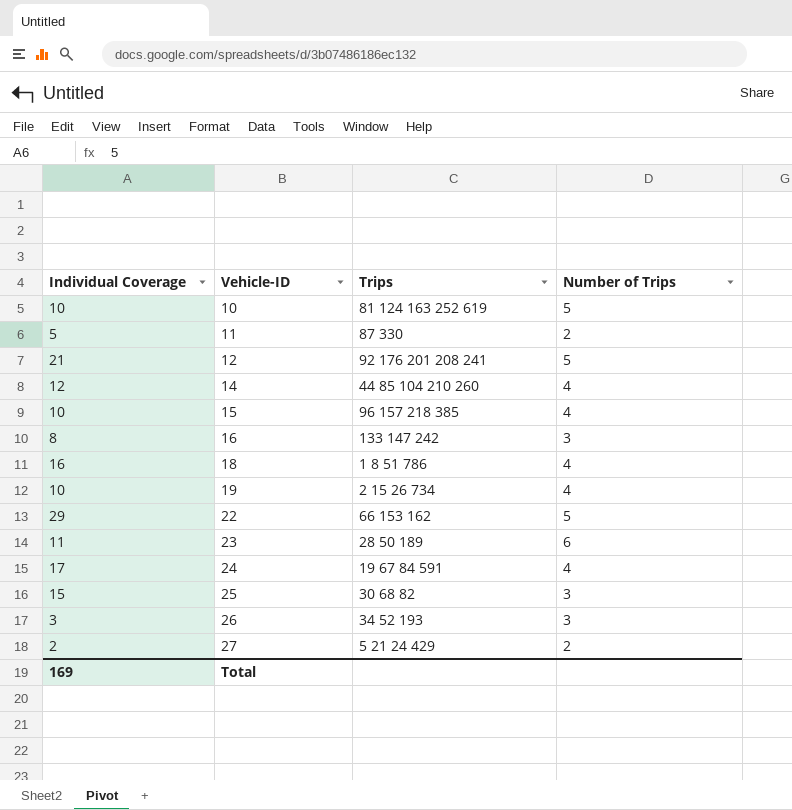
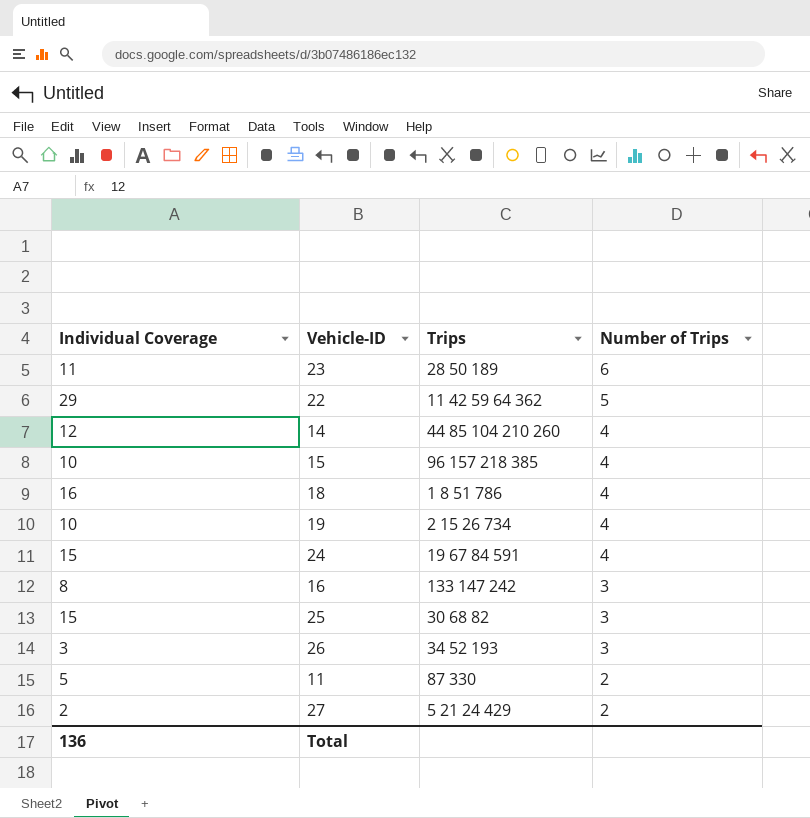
row order: Vehicle-ID ascending -> Number of Trips descending
row 10: 10 | 81 124 163 252 619 | 5 -> none
row 12: 21 | 92 176 201 208 241 | 5 -> none
22 | Trips: 66 153 162 -> 11 42 59 64 362
24 | Individual Coverage: 17 -> 15
Total | Individual Coverage: 169 -> 136

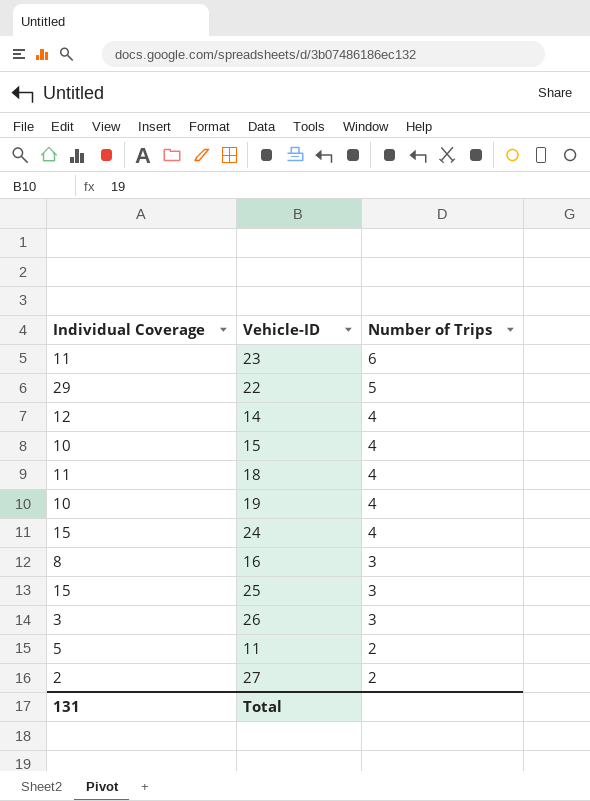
column Trips | position: 3 -> none
18 | Individual Coverage: 16 -> 11
Total | Individual Coverage: 136 -> 131

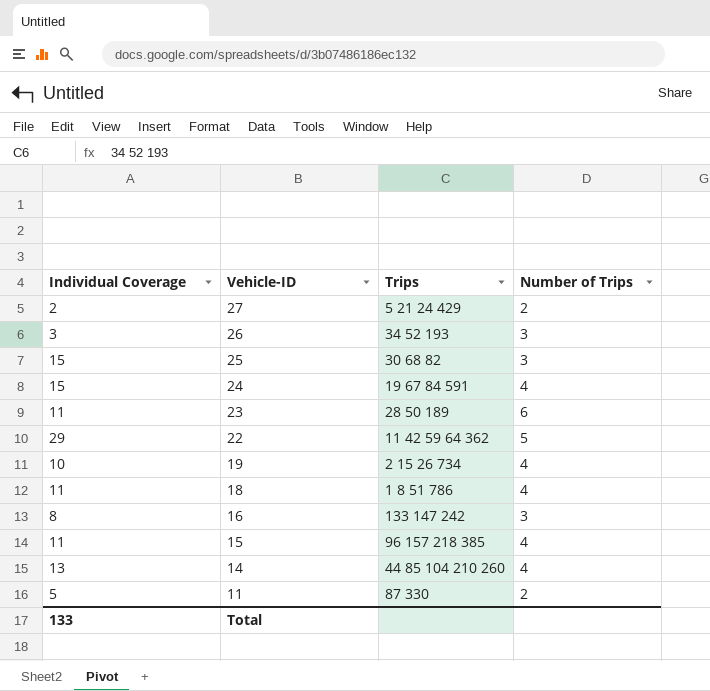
row order: Number of Trips descending -> Vehicle-ID descending
column Trips | position: none -> 3
15 | Individual Coverage: 10 -> 11
14 | Individual Coverage: 12 -> 13
Total | Individual Coverage: 131 -> 133

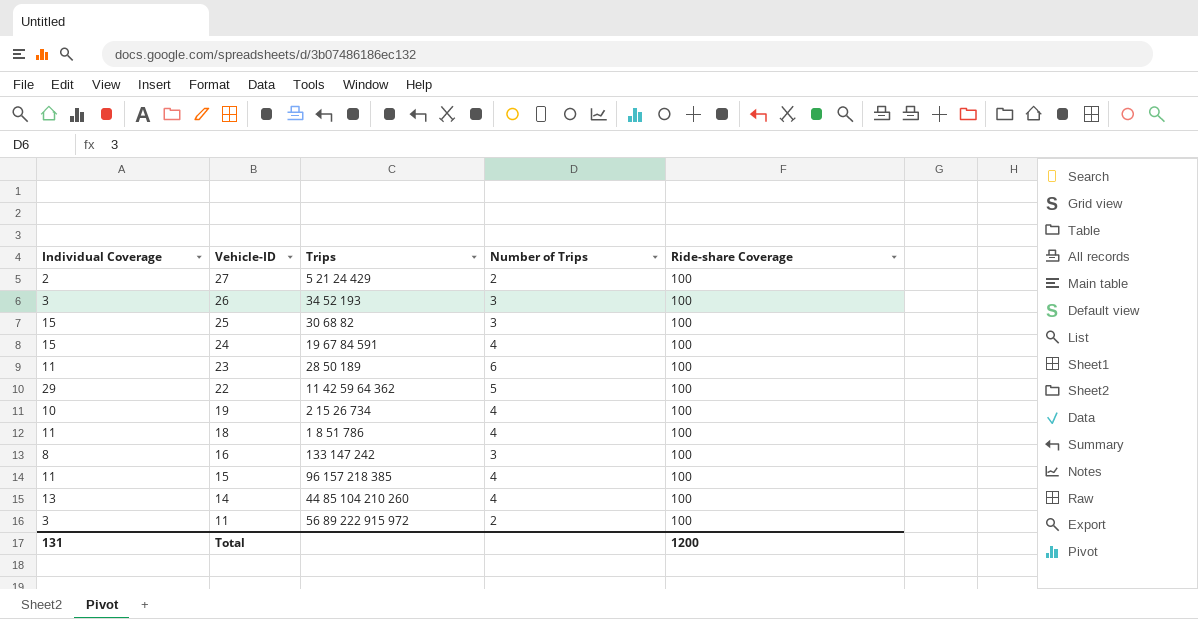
column Ride-share Coverage | position: none -> 5
11 | Individual Coverage: 5 -> 3
11 | Trips: 87 330 -> 56 89 222 915 972
Total | Individual Coverage: 133 -> 131

